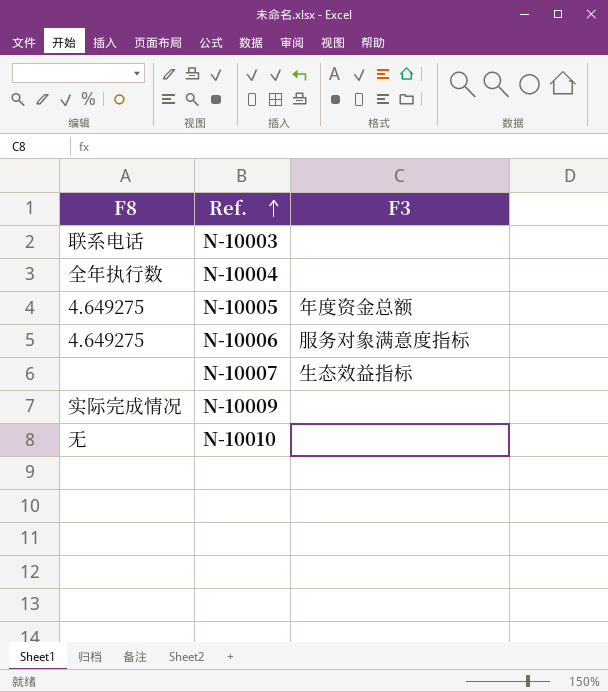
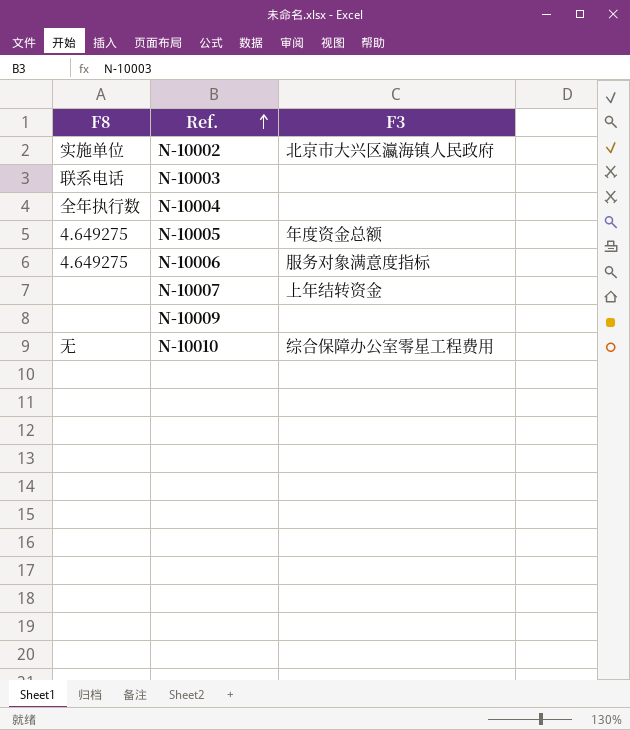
row N-10002: none -> 实施单位 | 北京市大兴区瀛海镇人民政府
N-10007 | F3: 生态效益指标 -> 上年结转资金
N-10009 | F8: 实际完成情况 -> none
N-10010 | F3: none -> 综合保障办公室零星工程费用

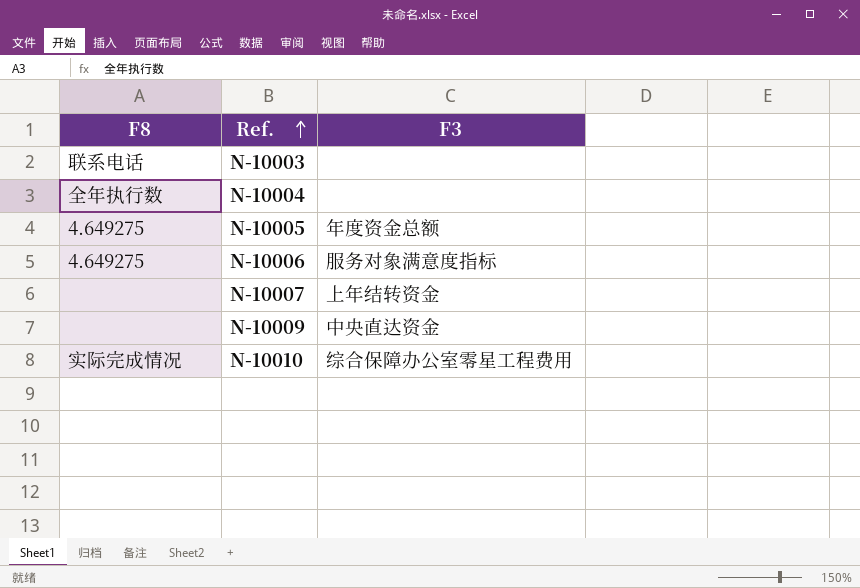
row N-10002: 实施单位 | 北京市大兴区瀛海镇人民政府 -> none
N-10009 | F3: none -> 中央直达资金
N-10010 | F8: 无 -> 实际完成情况

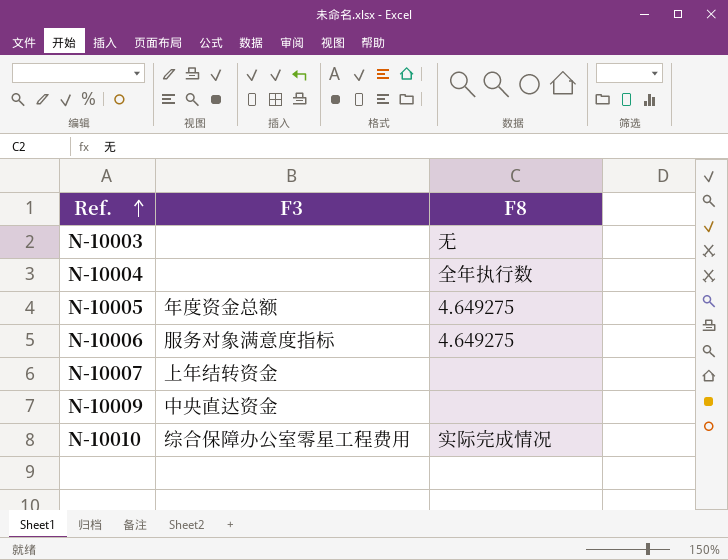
column F8 | position: 1 -> 3
N-10003 | F8: 联系电话 -> 无

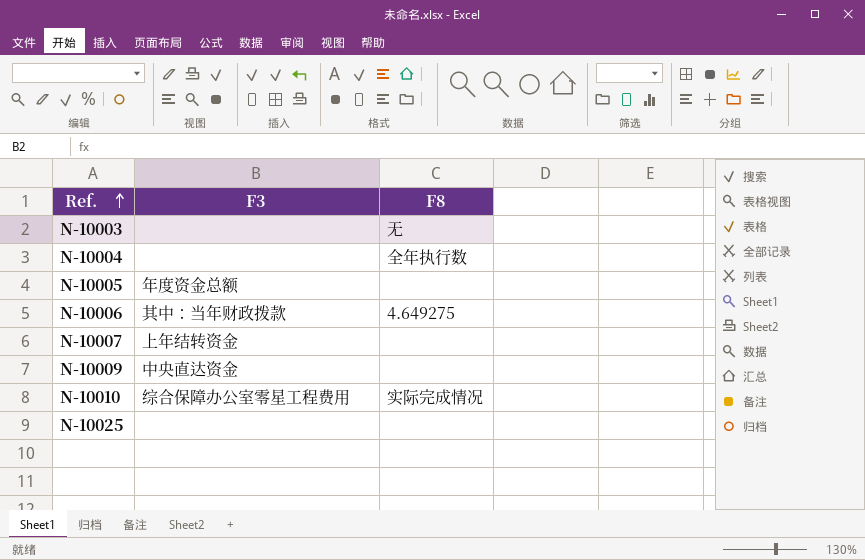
N-10005 | F8: 4.649275 -> none
N-10006 | F3: 服务对象满意度指标 -> 其中：当年财政拨款
row N-10025: none -> none | none

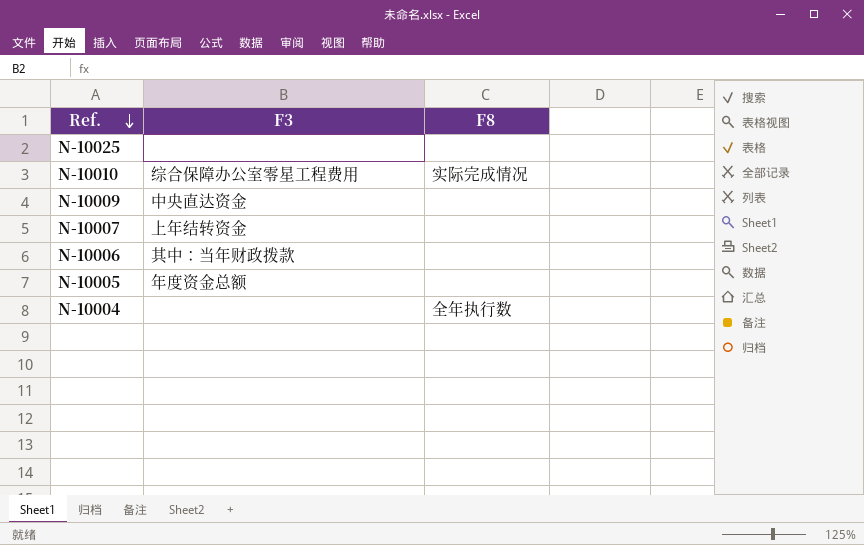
row order: Ref. ascending -> Ref. descending
row N-10003: none | 无 -> none
N-10006 | F8: 4.649275 -> none

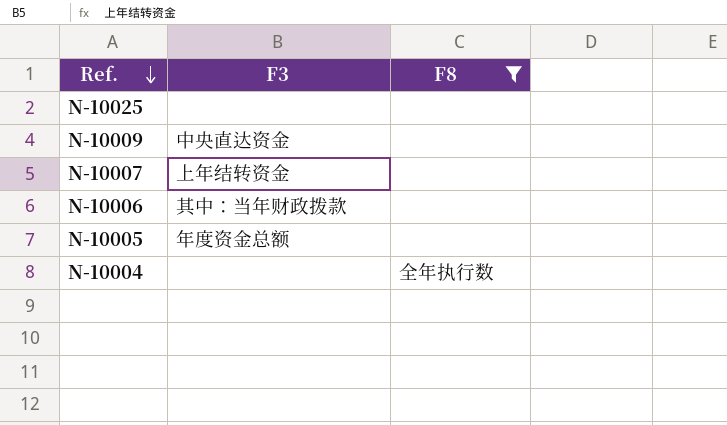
filter: none -> F8 != 实际完成情况

